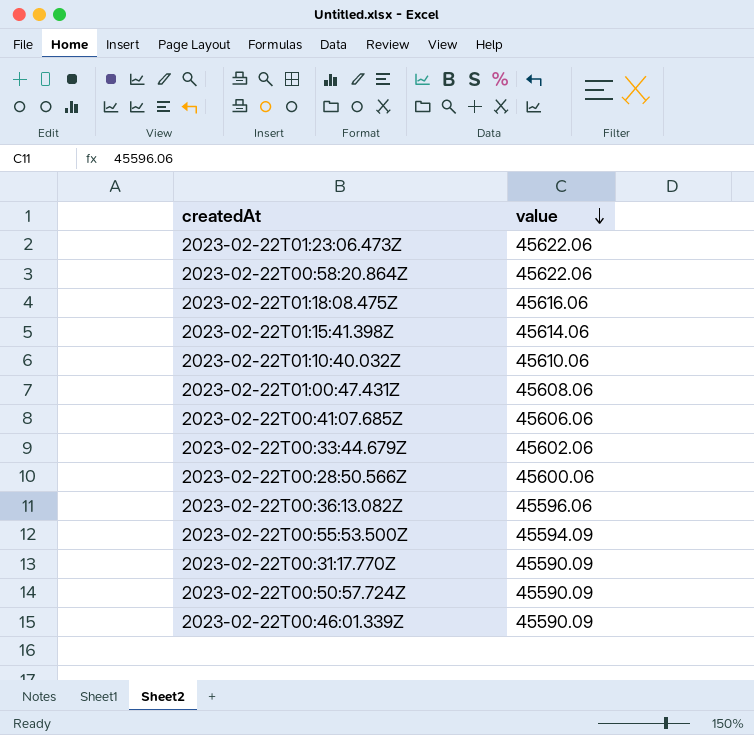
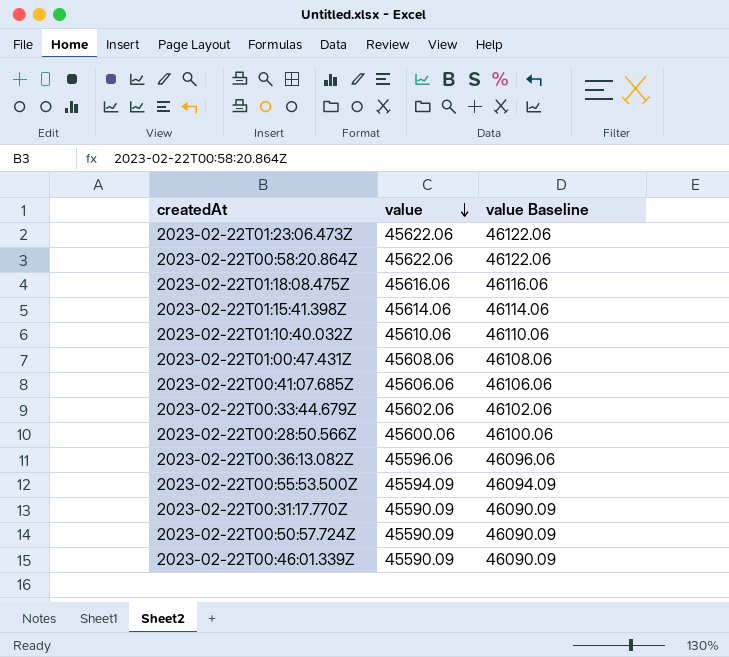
column value Baseline | formula: none -> [value] + 500

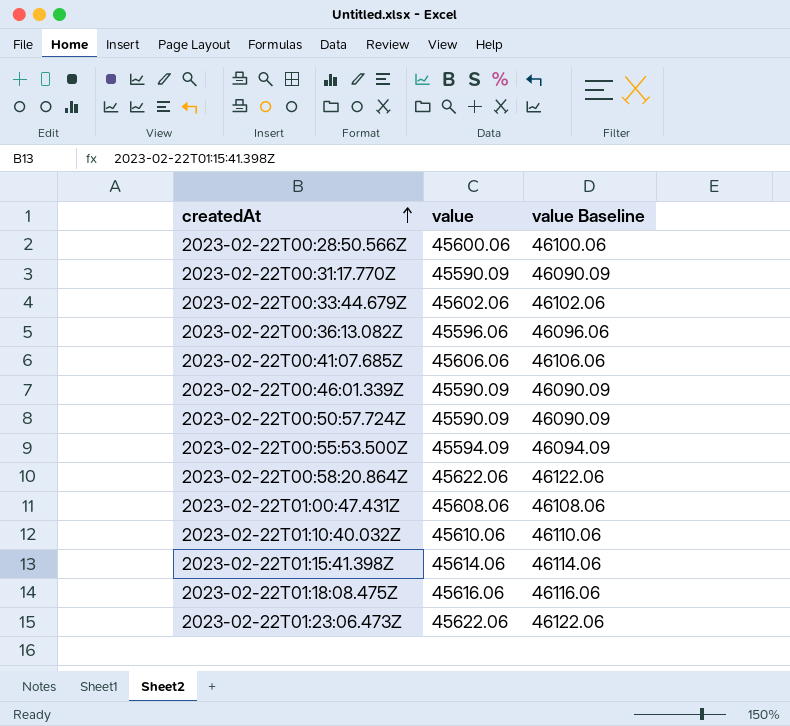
row order: value descending -> createdAt ascending

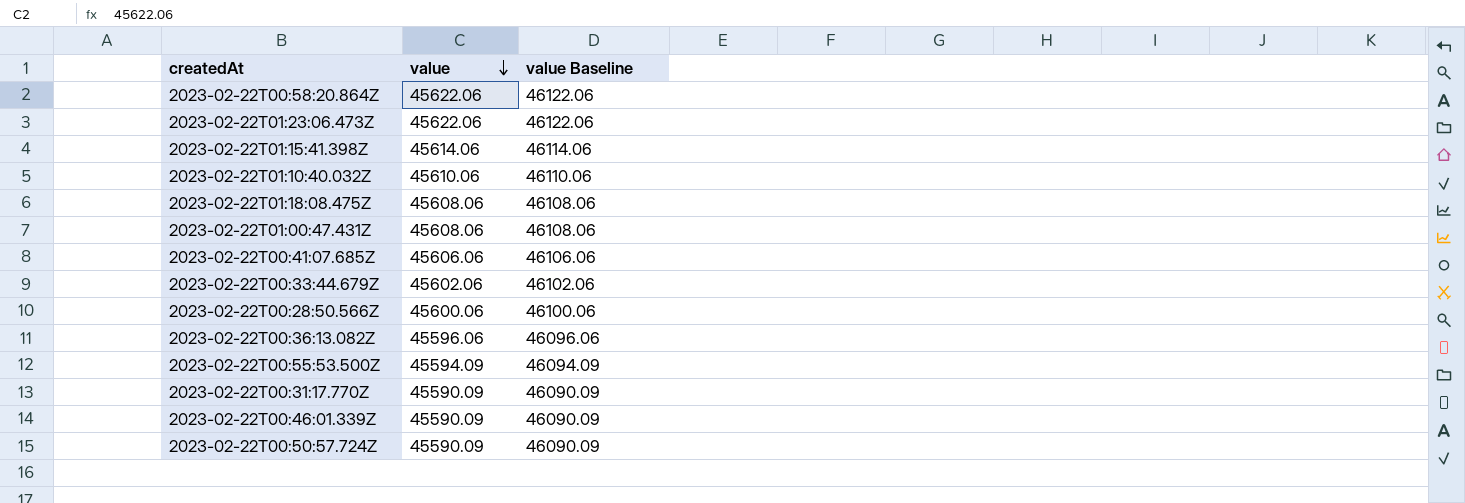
row order: createdAt ascending -> value descending
2023-02-22T01:18:08.475Z | value: 45616.06 -> 45608.06
2023-02-22T01:18:08.475Z | value Baseline: 46116.06 -> 46108.06

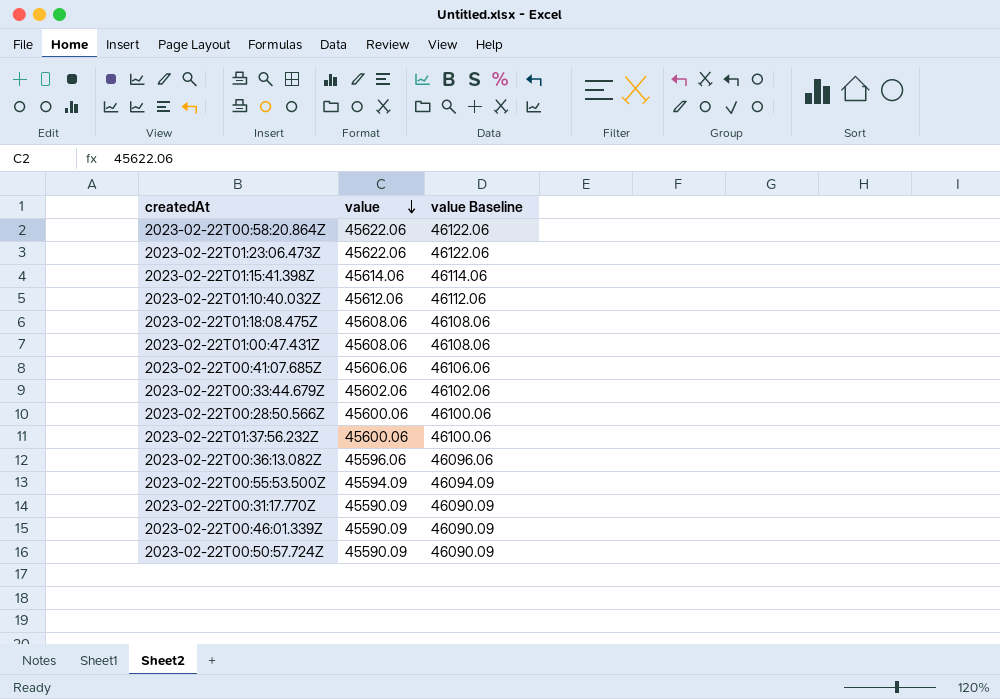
2023-02-22T01:10:40.032Z | value: 45610.06 -> 45612.06
2023-02-22T01:10:40.032Z | value Baseline: 46110.06 -> 46112.06
row 2023-02-22T01:37:56.232Z: none -> 45600.06 | 46100.06

